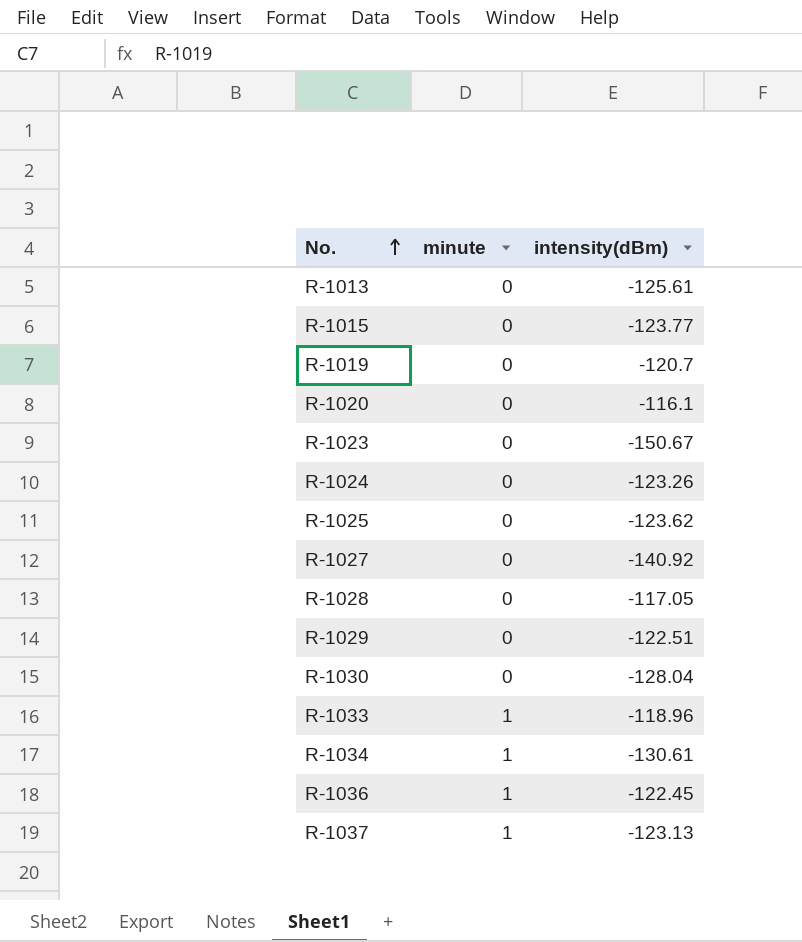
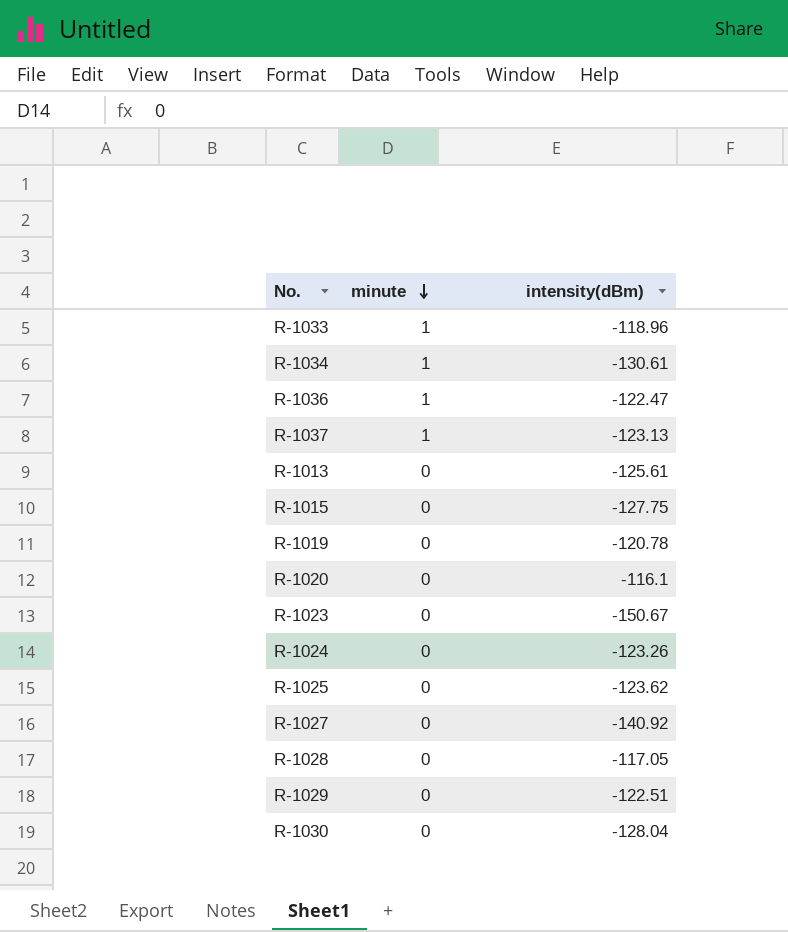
row order: No. ascending -> minute descending
R-1036 | intensity(dBm): -122.45 -> -122.47
R-1015 | intensity(dBm): -123.77 -> -127.75
R-1019 | intensity(dBm): -120.7 -> -120.78

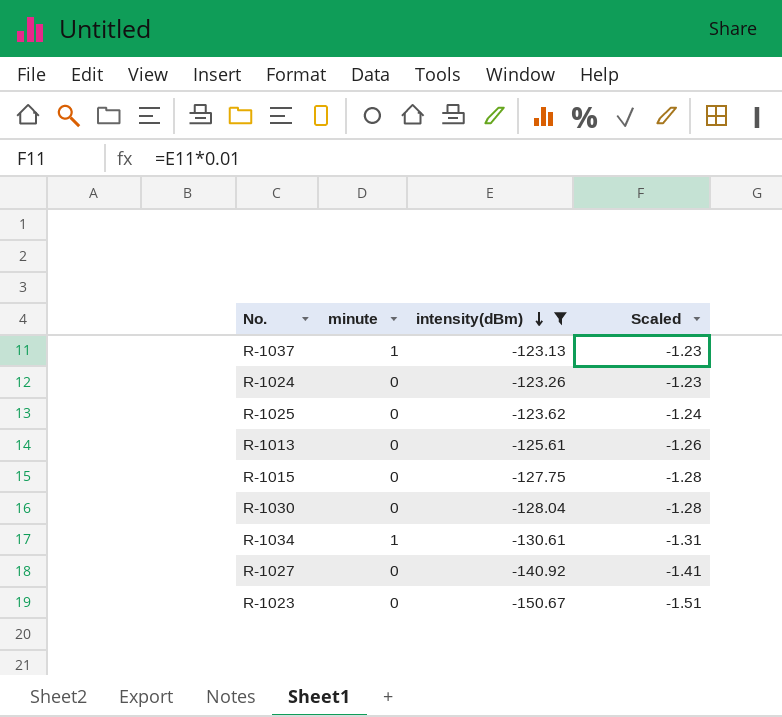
filter: none -> intensity(dBm) <= -123.13
row order: minute descending -> intensity(dBm) descending
column Scaled | formula: none -> [intensity(dBm)] * 0.01

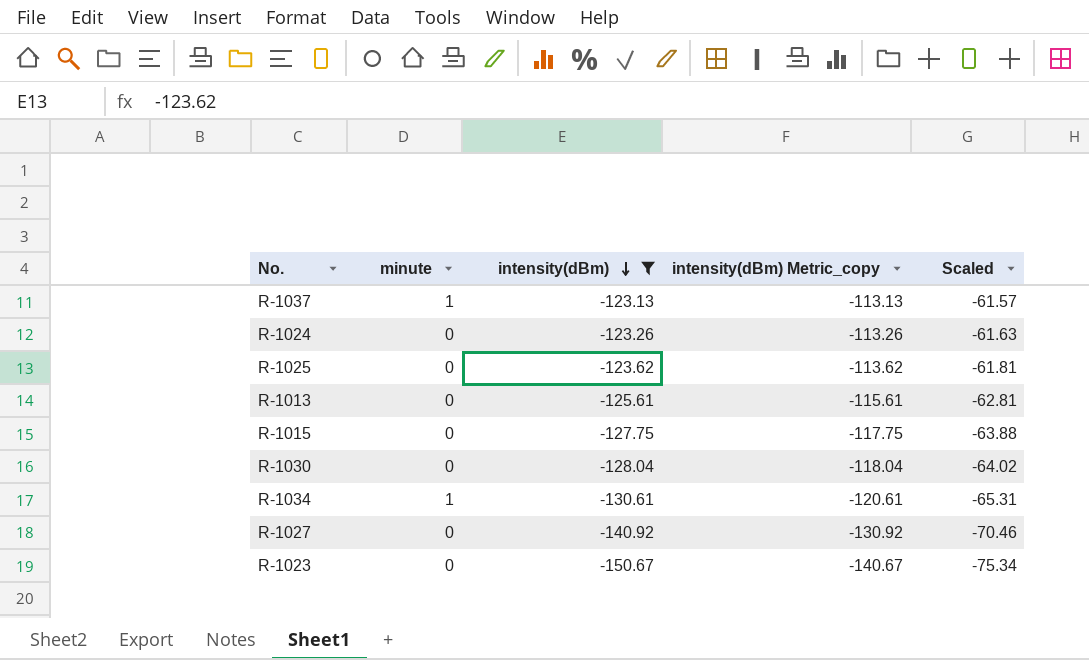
column intensity(dBm) Metric_copy | formula: none -> [intensity(dBm)] + 10
column Scaled | formula: [intensity(dBm)] * 0.01 -> [intensity(dBm)] * 0.5

